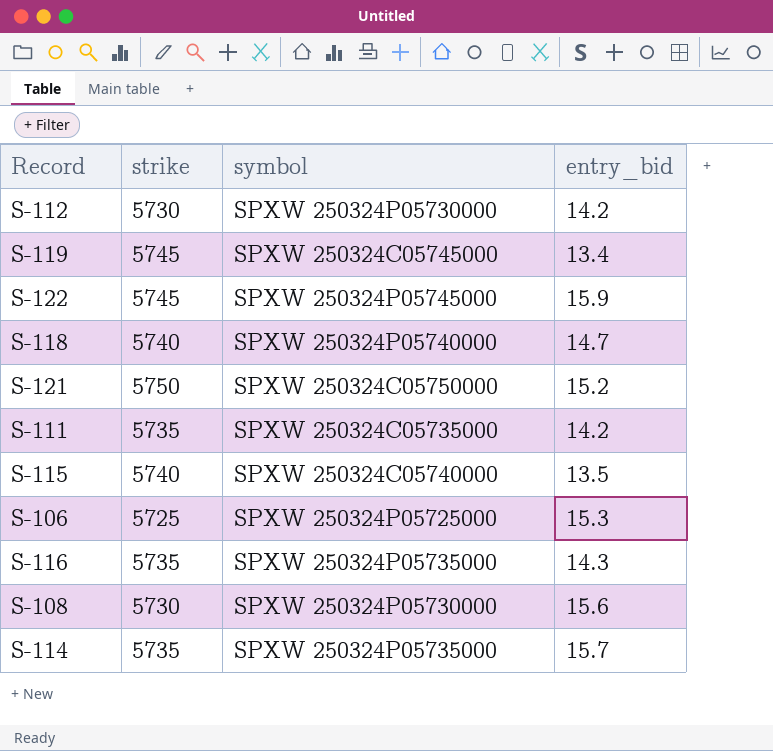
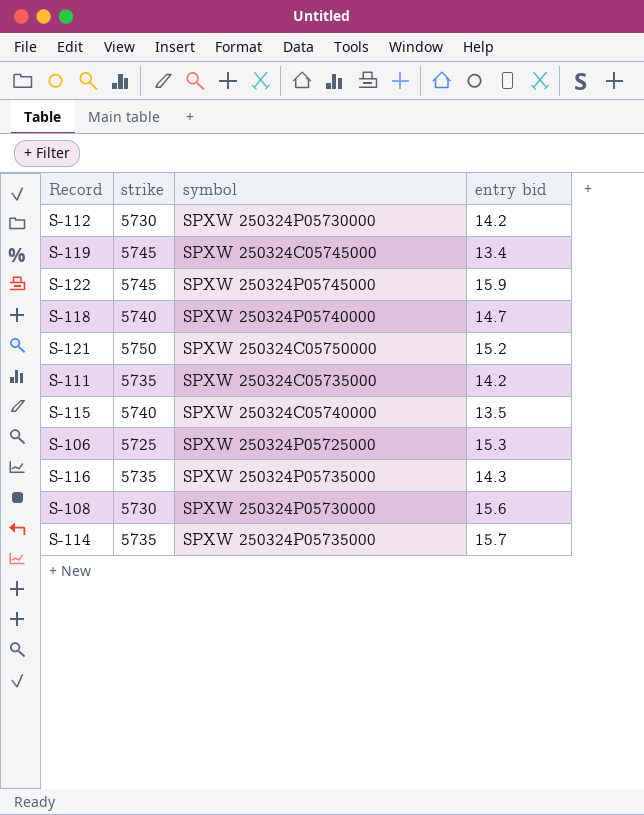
column name: entry_bid -> entry bid

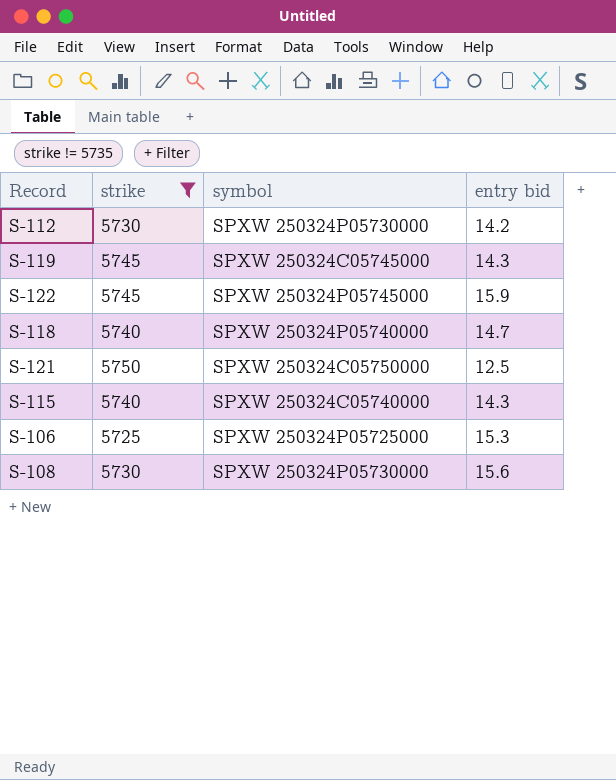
filter: none -> strike != 5735
S-119 | entry bid: 13.4 -> 14.3
S-121 | entry bid: 15.2 -> 12.5
S-115 | entry bid: 13.5 -> 14.3

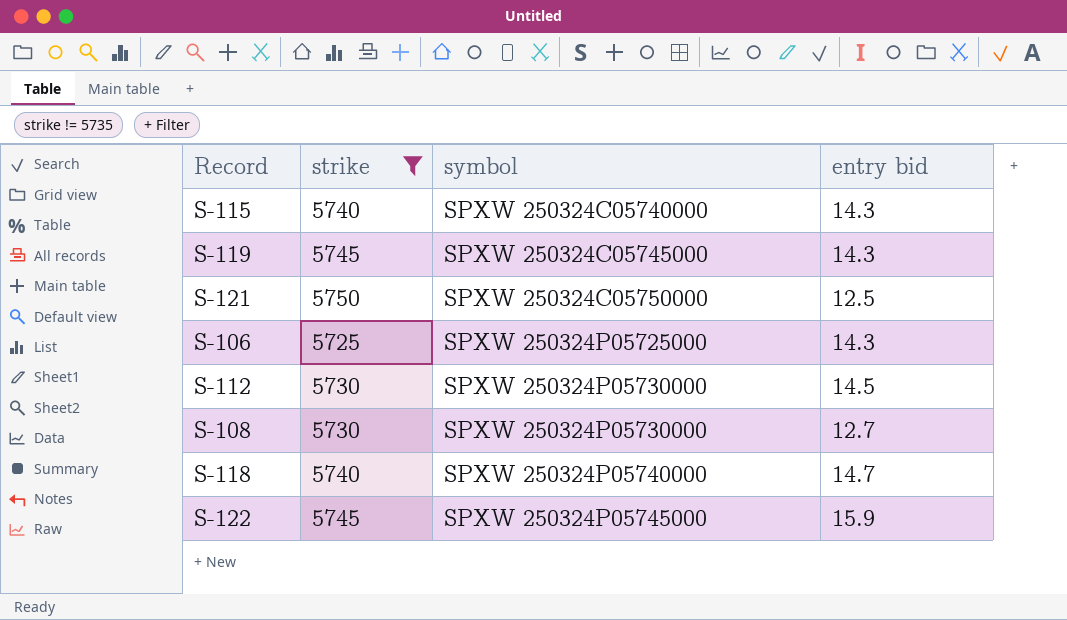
row order: none -> symbol ascending
S-106 | entry bid: 15.3 -> 14.3
S-112 | entry bid: 14.2 -> 14.5
S-108 | entry bid: 15.6 -> 12.7

